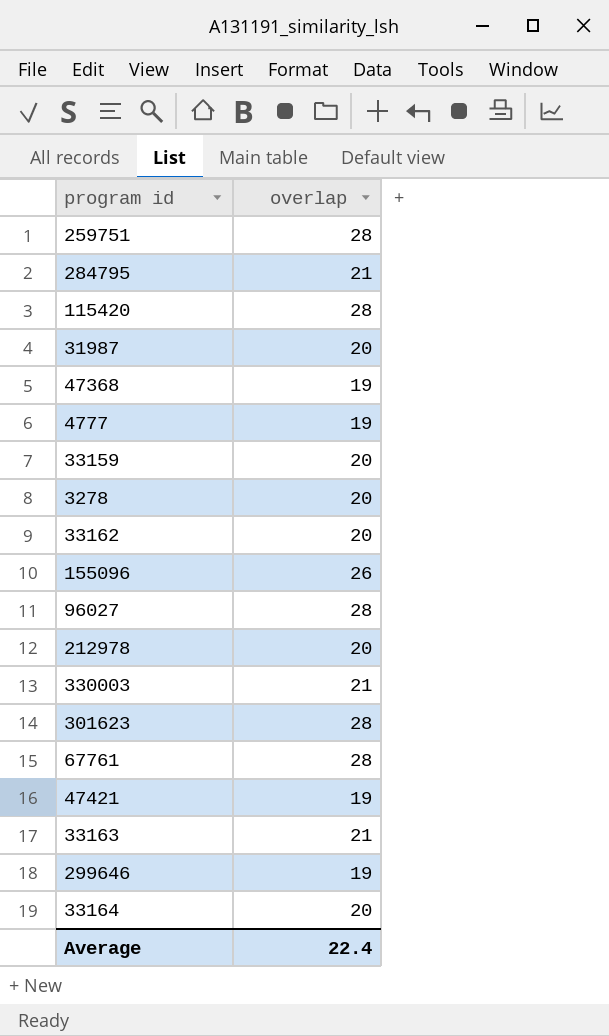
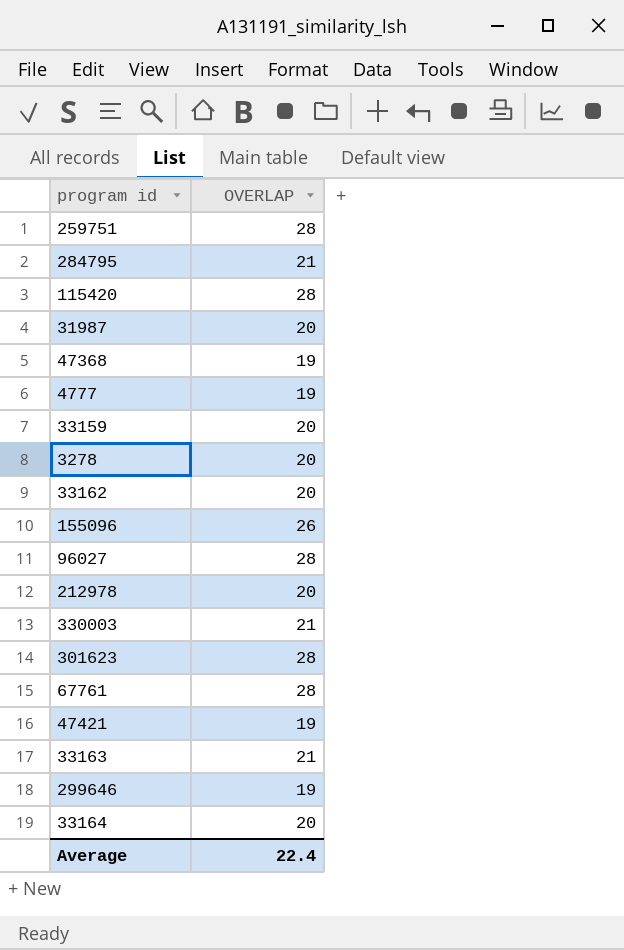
column name: overlap -> OVERLAP

